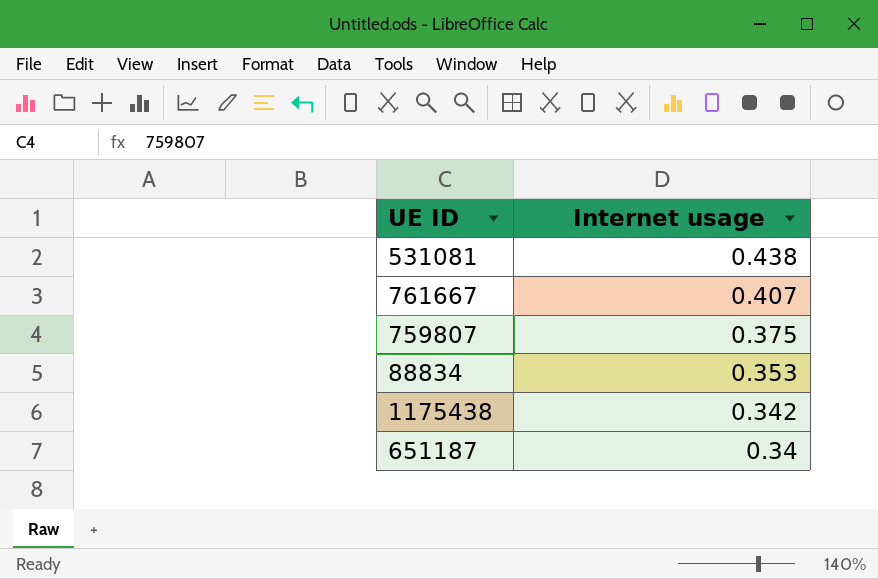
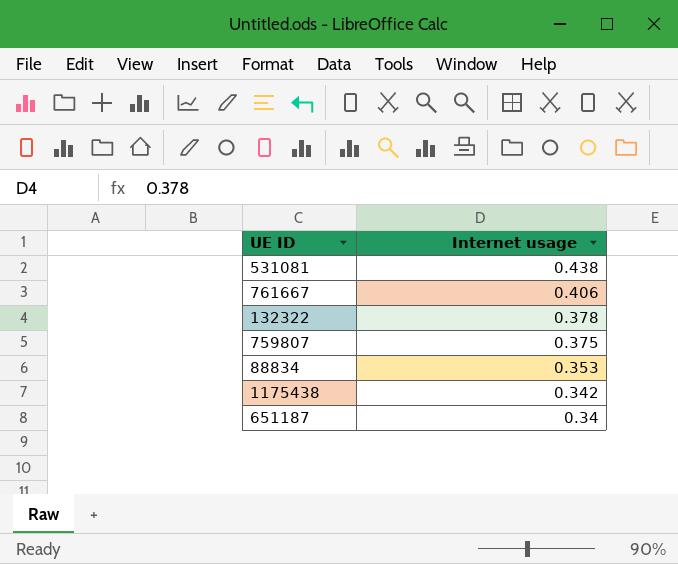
761667 | Internet usage: 0.407 -> 0.406
row 132322: none -> 0.378

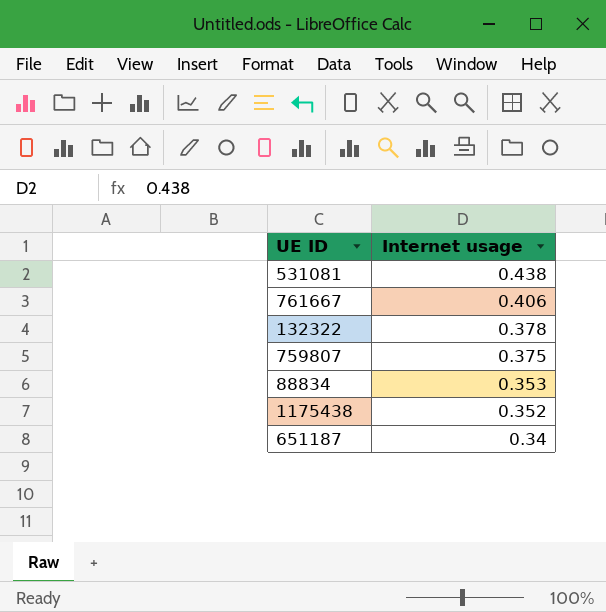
1175438 | Internet usage: 0.342 -> 0.352

